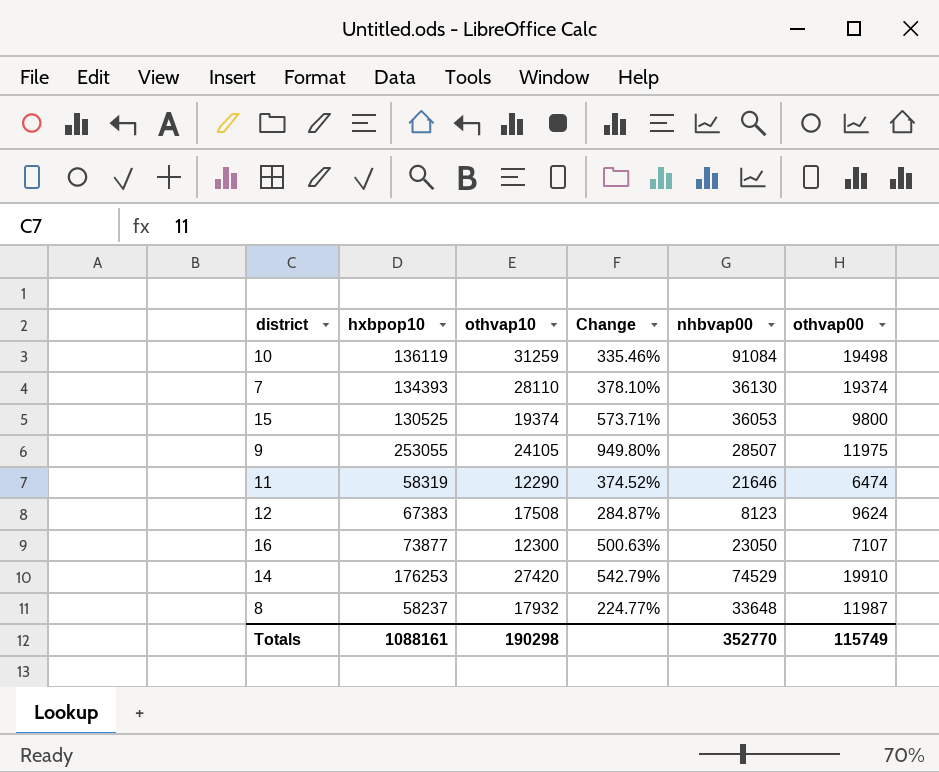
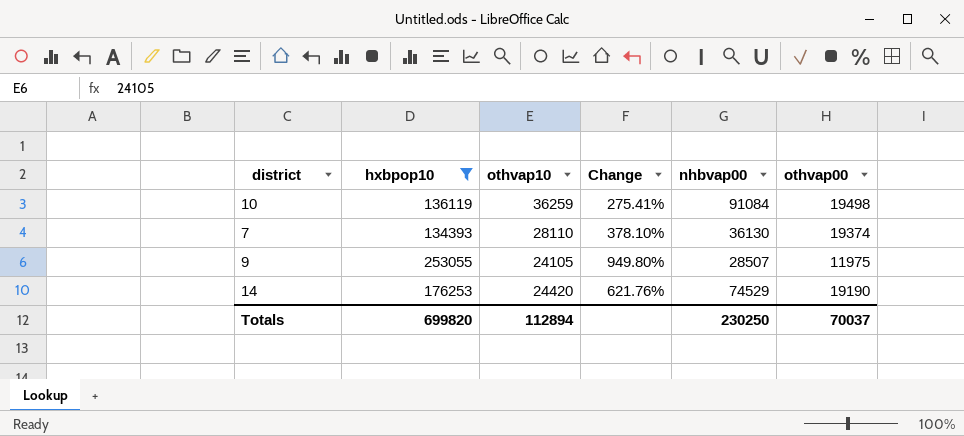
filter: none -> hxbpop10 >= 134393
10 | othvap10: 31259 -> 36259
10 | Change: 335.46% -> 275.41%
14 | othvap10: 27420 -> 24420
14 | Change: 542.79% -> 621.76%
14 | othvap00: 19910 -> 19190
Totals | hxbpop10: 1088161 -> 699820
Totals | othvap10: 190298 -> 112894
Totals | nhbvap00: 352770 -> 230250
Totals | othvap00: 115749 -> 70037

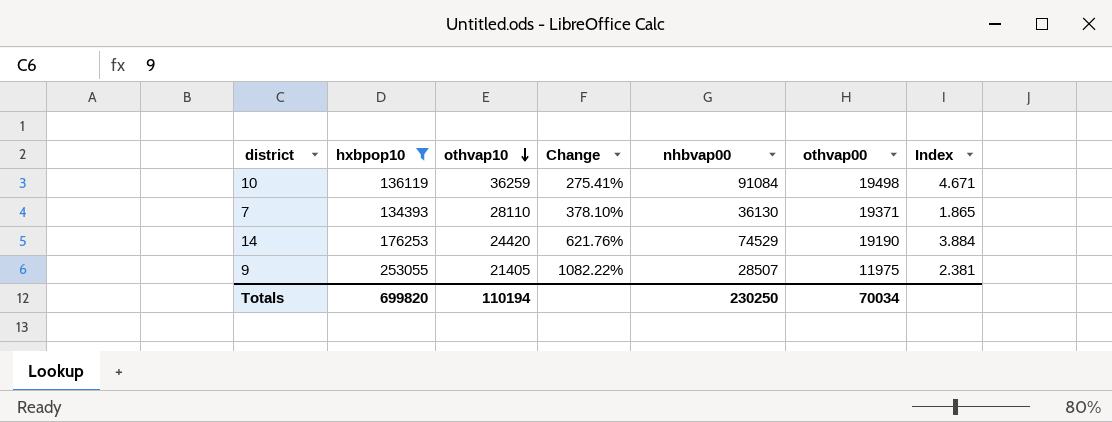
row order: none -> othvap10 descending
column Index | formula: none -> [nhbvap00] / [othvap00]
7 | othvap00: 19374 -> 19371
9 | othvap10: 24105 -> 21405
9 | Change: 949.80% -> 1082.22%
Totals | othvap10: 112894 -> 110194
Totals | othvap00: 70037 -> 70034

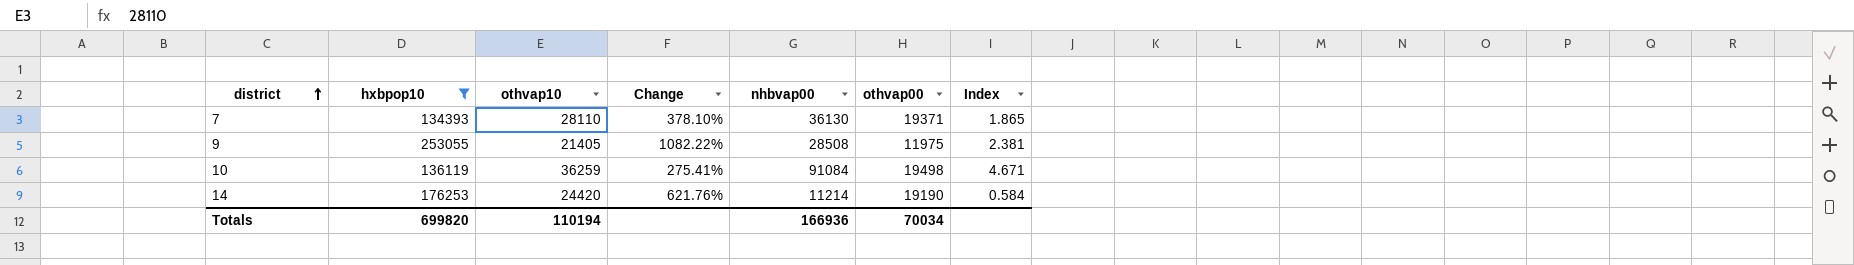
row order: othvap10 descending -> district ascending
9 | nhbvap00: 28507 -> 28508
14 | nhbvap00: 74529 -> 11214
14 | Index: 3.884 -> 0.584
Totals | nhbvap00: 230250 -> 166936

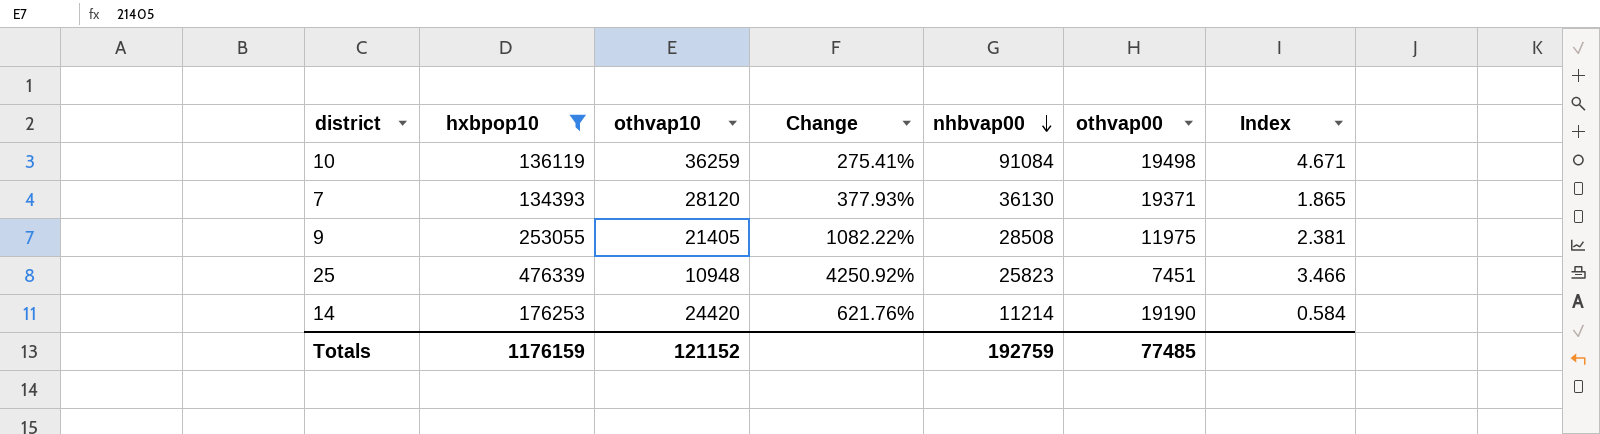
row order: district ascending -> nhbvap00 descending
7 | othvap10: 28110 -> 28120
7 | Change: 378.10% -> 377.93%
row 25: none -> 476339 | 10948 | 4250.92% | 25823 | 7451 | 3.466
Totals | hxbpop10: 699820 -> 1176159
Totals | othvap10: 110194 -> 121152
Totals | nhbvap00: 166936 -> 192759
Totals | othvap00: 70034 -> 77485

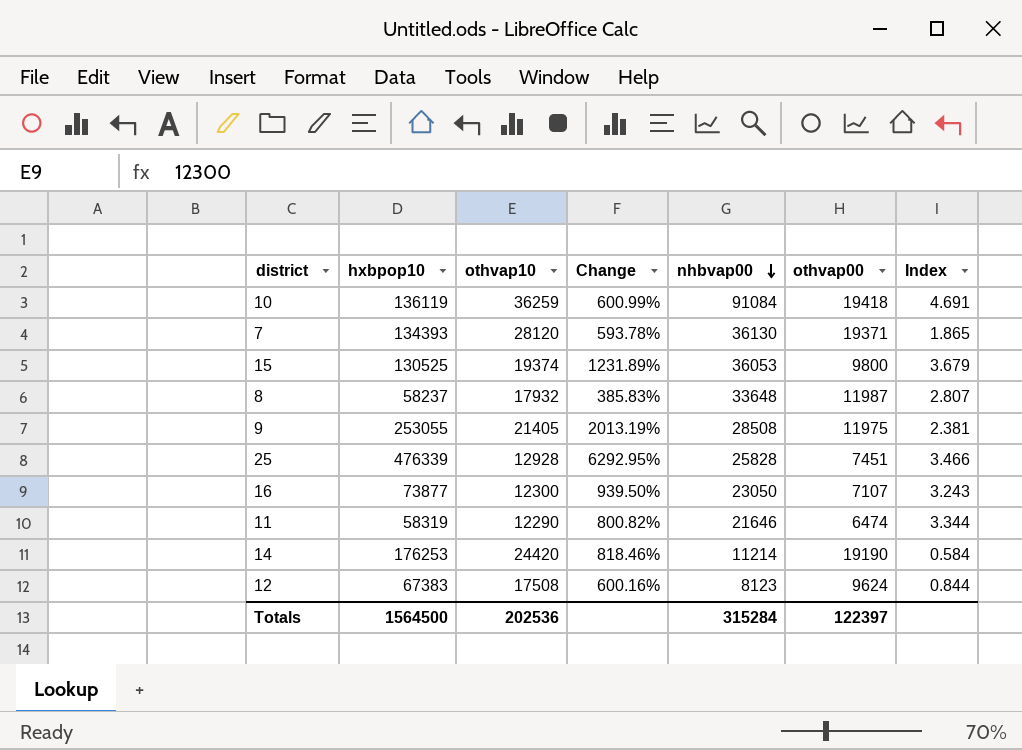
filter: hxbpop10 >= 134393 -> none
column Change | formula: ([hxbpop10] - [othvap10]) / [othvap10] -> ([hxbpop10] - [othvap00]) / [othvap00]
10 | othvap00: 19498 -> 19418
10 | Index: 4.671 -> 4.691
25 | othvap10: 10948 -> 12928
25 | nhbvap00: 25823 -> 25828
Totals | hxbpop10: 1176159 -> 1564500
Totals | othvap10: 121152 -> 202536
Totals | nhbvap00: 192759 -> 315284
Totals | othvap00: 77485 -> 122397

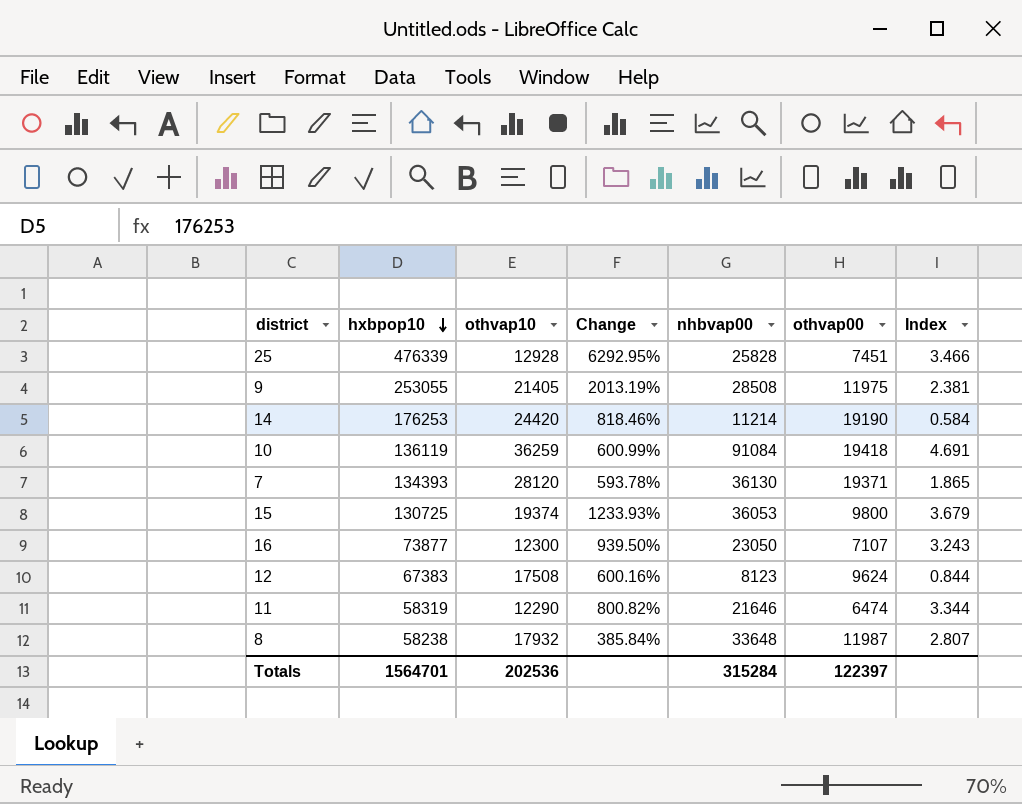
row order: nhbvap00 descending -> hxbpop10 descending
15 | hxbpop10: 130525 -> 130725
15 | Change: 1231.89% -> 1233.93%
8 | hxbpop10: 58237 -> 58238
8 | Change: 385.83% -> 385.84%
Totals | hxbpop10: 1564500 -> 1564701

